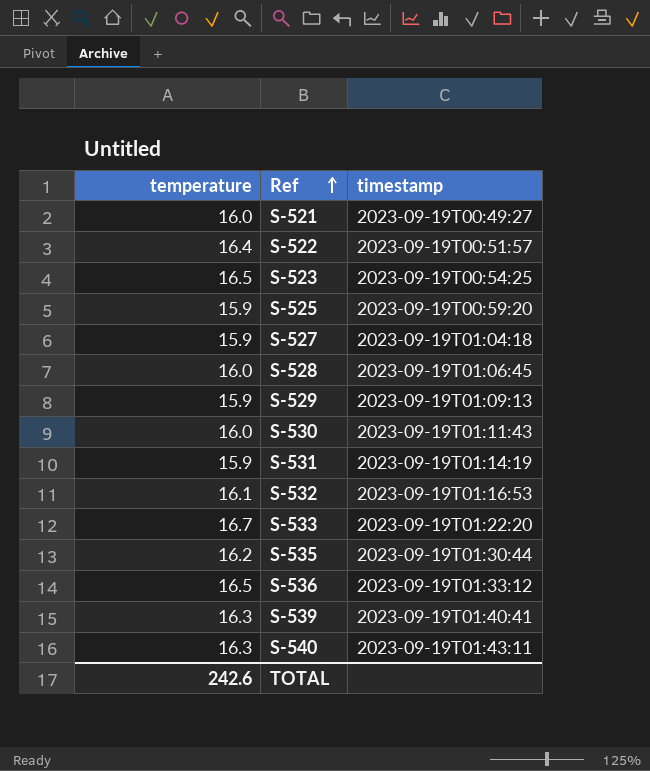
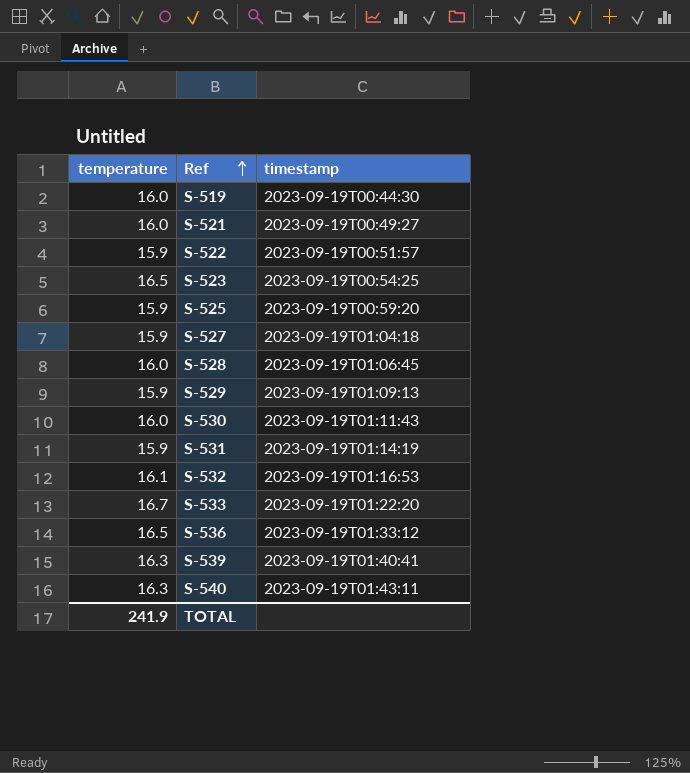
row S-535: 16.2 | 2023-09-19T01:30:44 -> none
row S-519: none -> 16.0 | 2023-09-19T00:44:30
S-522 | temperature: 16.4 -> 15.9
TOTAL | temperature: 242.6 -> 241.9

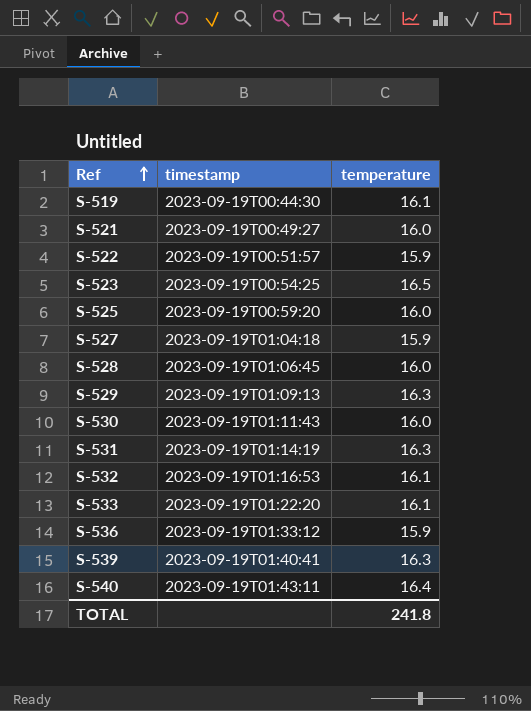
column temperature | position: 1 -> 3
S-519 | temperature: 16.0 -> 16.1
S-525 | temperature: 15.9 -> 16.0
S-529 | temperature: 15.9 -> 16.3
S-531 | temperature: 15.9 -> 16.3
S-533 | temperature: 16.7 -> 16.1
S-536 | temperature: 16.5 -> 15.9
S-540 | temperature: 16.3 -> 16.4
TOTAL | temperature: 241.9 -> 241.8

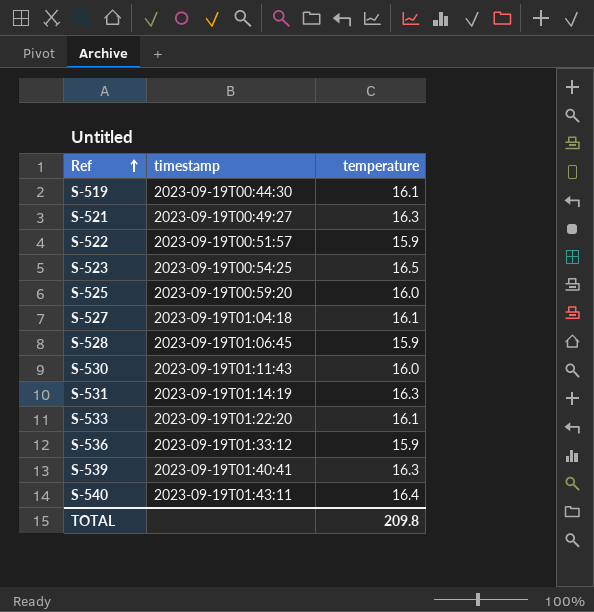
row S-529: 2023-09-19T01:09:13 | 16.3 -> none
row S-532: 2023-09-19T01:16:53 | 16.1 -> none
S-521 | temperature: 16.0 -> 16.3
S-527 | temperature: 15.9 -> 16.1
S-528 | temperature: 16.0 -> 15.9
TOTAL | temperature: 241.8 -> 209.8

